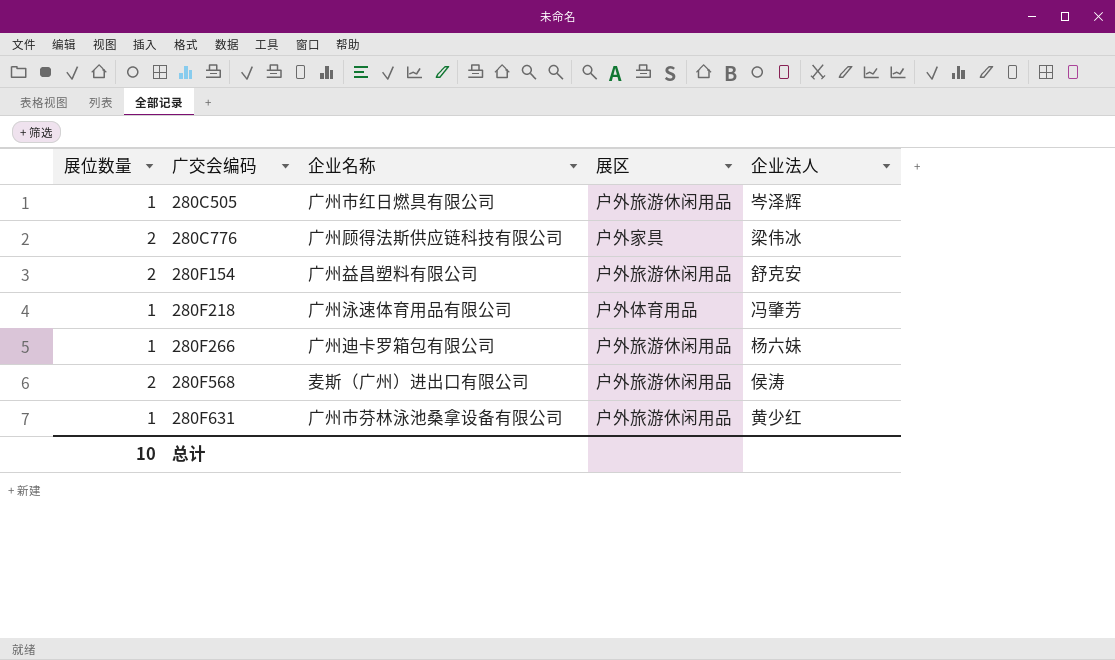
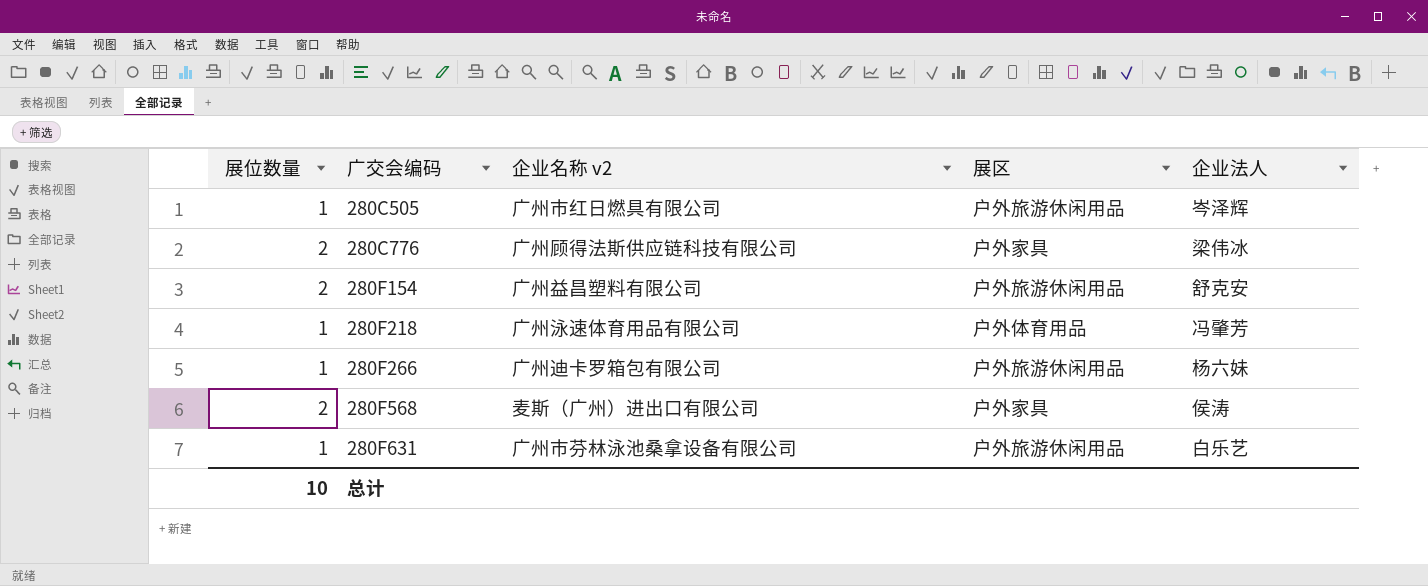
column name: 企业名称 -> 企业名称 v2
280F568 | 展区: 户外旅游休闲用品 -> 户外家具
280F631 | 企业法人: 黄少红 -> 白乐艺

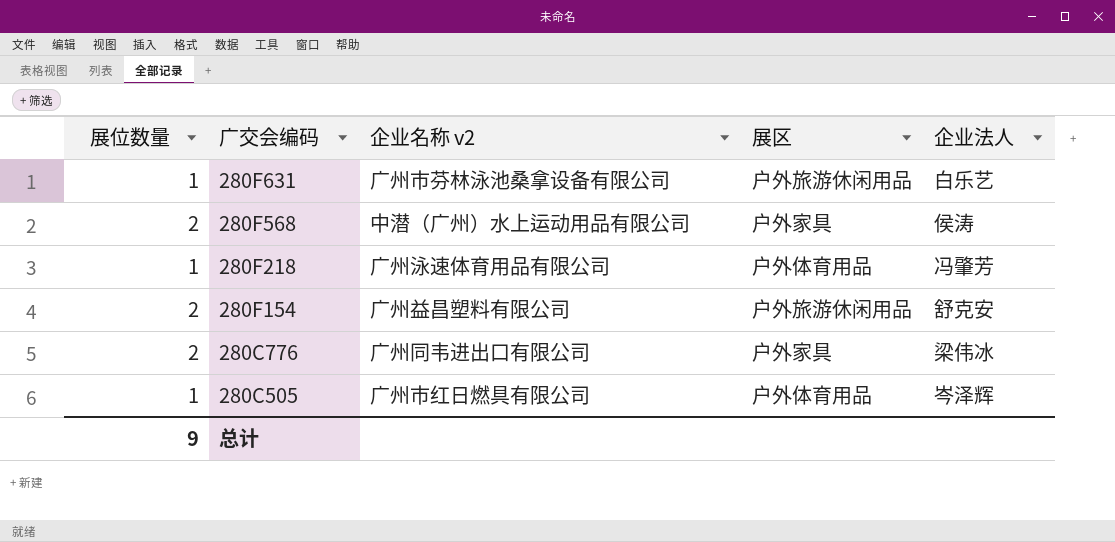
row order: 广交会编码 ascending -> 广交会编码 descending
row 280F266: 1 | 广州迪卡罗箱包有限公司 | 户外旅游休闲用品 | 杨六妹 -> none
280F568 | 企业名称 v2: 麦斯（广州）进出口有限公司 -> 中潜（广州）水上运动用品有限公司
280C776 | 企业名称 v2: 广州顾得法斯供应链科技有限公司 -> 广州同韦进出口有限公司
280C505 | 展区: 户外旅游休闲用品 -> 户外体育用品
总计 | 展位数量: 10 -> 9

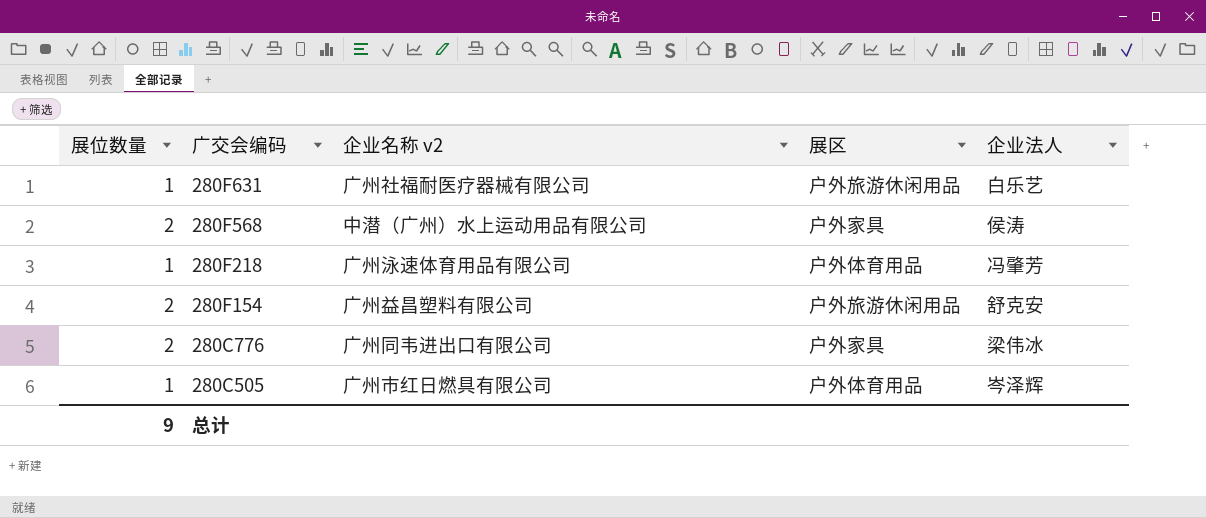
280F631 | 企业名称 v2: 广州市芬林泳池桑拿设备有限公司 -> 广州社福耐医疗器械有限公司

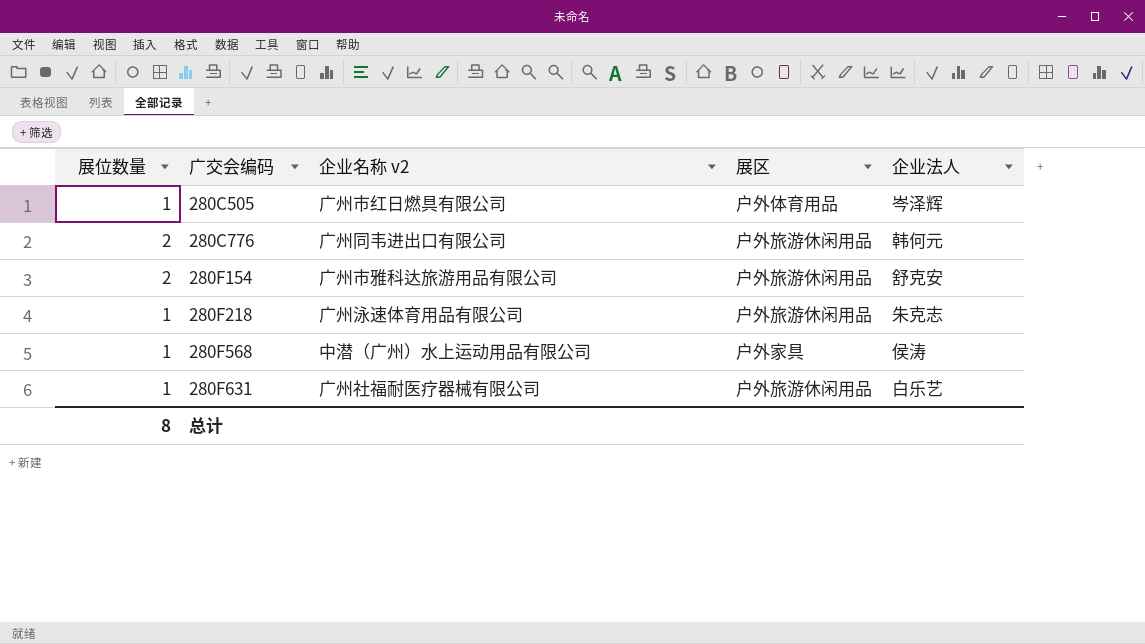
row order: 广交会编码 descending -> 广交会编码 ascending
280C776 | 展区: 户外家具 -> 户外旅游休闲用品
280C776 | 企业法人: 梁伟冰 -> 韩何元
280F154 | 企业名称 v2: 广州益昌塑料有限公司 -> 广州市雅科达旅游用品有限公司
280F218 | 展区: 户外体育用品 -> 户外旅游休闲用品
280F218 | 企业法人: 冯肇芳 -> 朱克志
280F568 | 展位数量: 2 -> 1
总计 | 展位数量: 9 -> 8

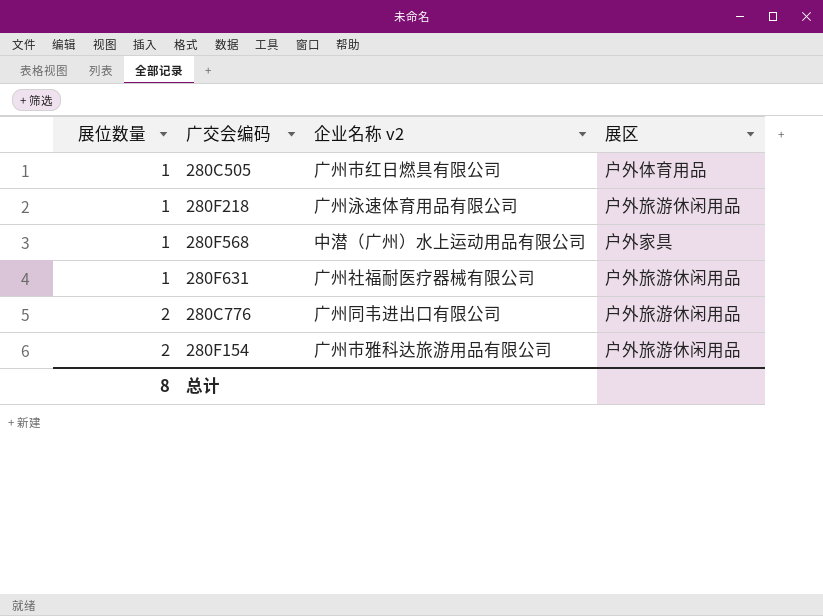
row order: 广交会编码 ascending -> 展位数量 ascending
column 企业法人 | position: 5 -> none

